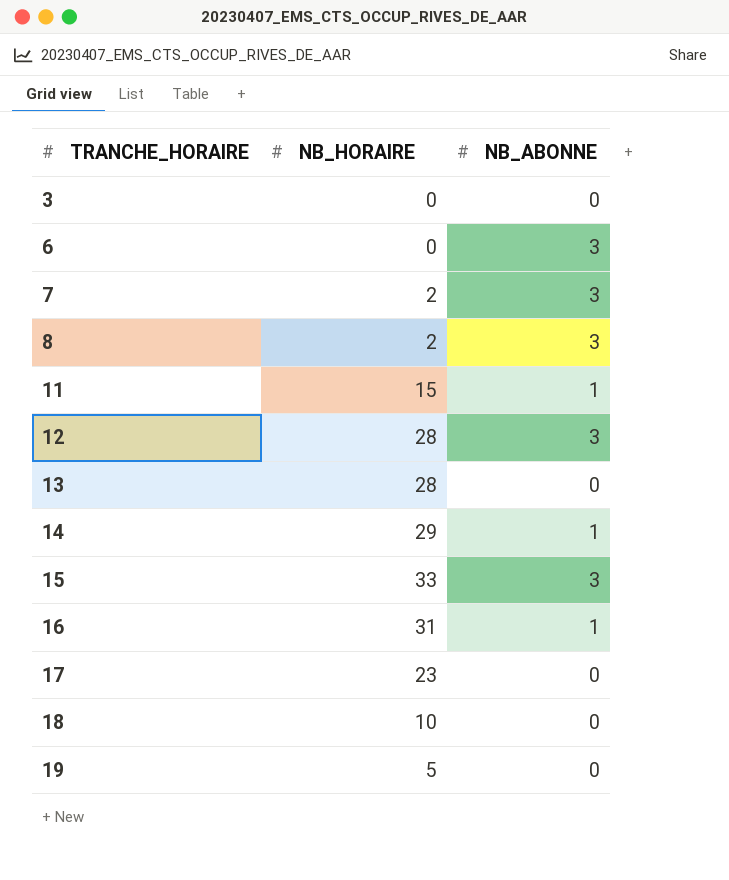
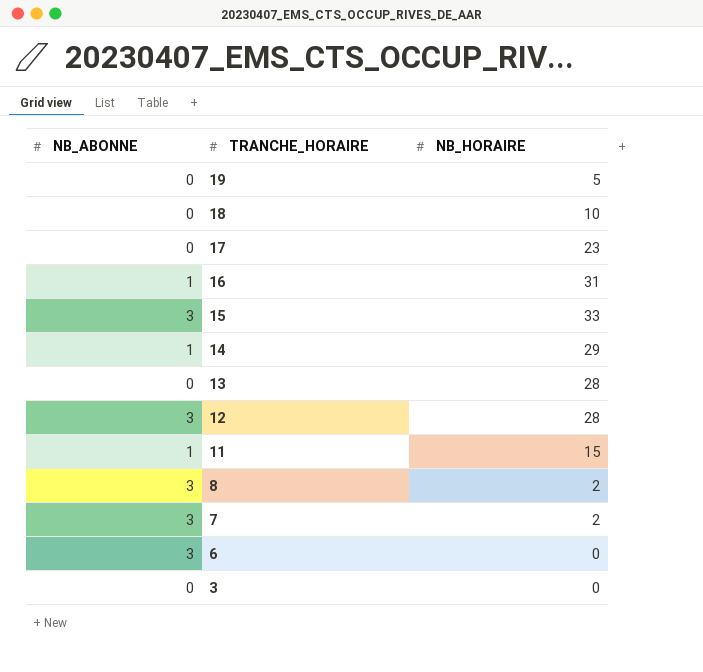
row order: TRANCHE_HORAIRE ascending -> TRANCHE_HORAIRE descending
column NB_ABONNE | position: 3 -> 1

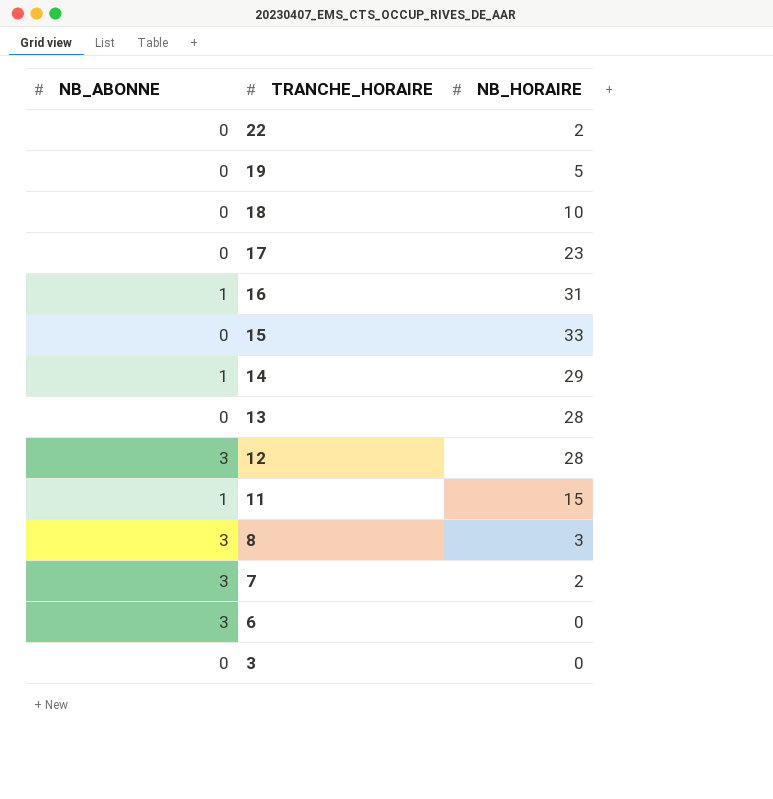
row 22: none -> 0 | 2
15 | NB_ABONNE: 3 -> 0
8 | NB_HORAIRE: 2 -> 3

